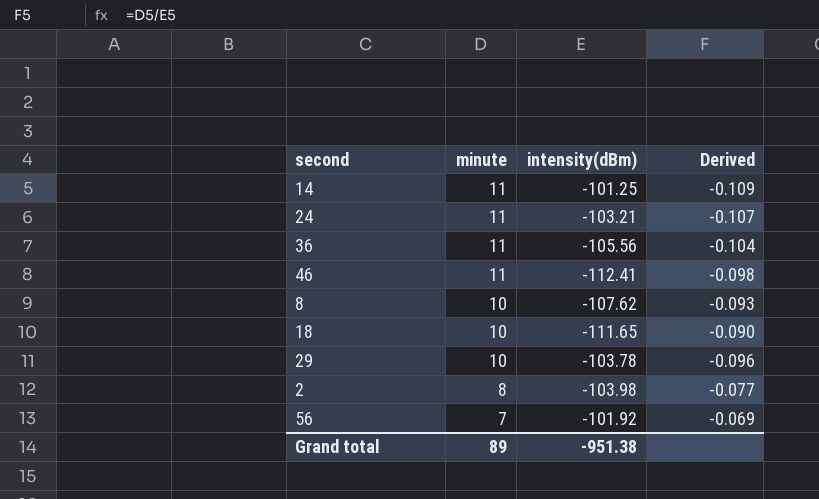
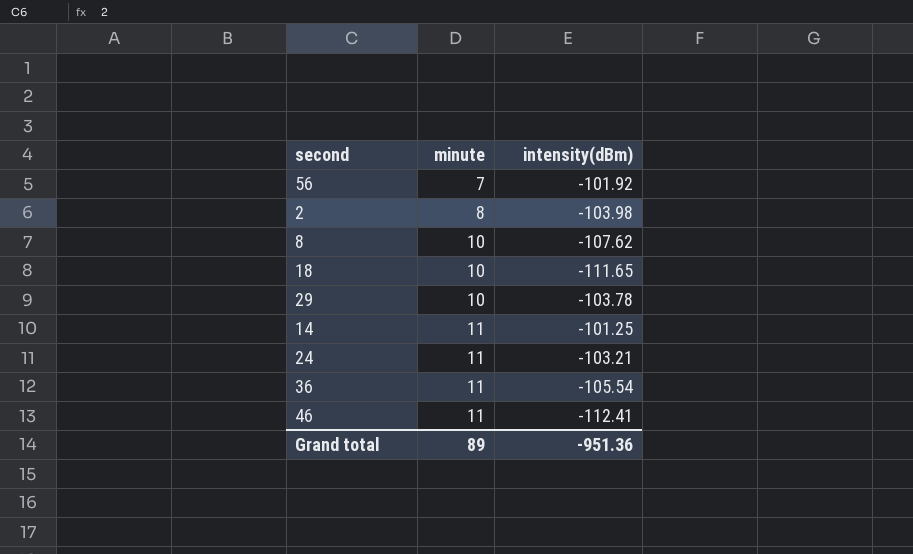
row order: minute descending -> minute ascending
column Derived | formula: [minute] / [intensity(dBm)] -> none
36 | intensity(dBm): -105.56 -> -105.54
Grand total | intensity(dBm): -951.38 -> -951.36

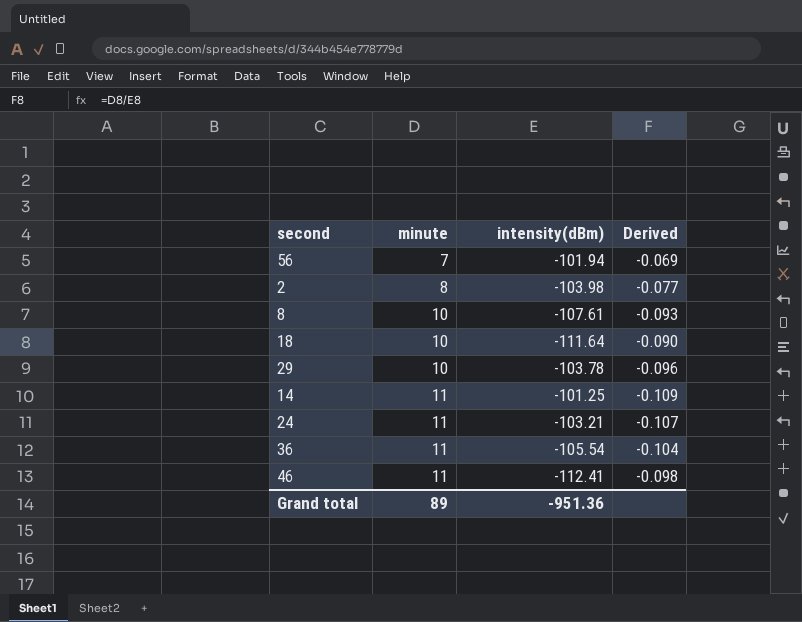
column Derived | formula: none -> [minute] / [intensity(dBm)]
56 | intensity(dBm): -101.92 -> -101.94
8 | intensity(dBm): -107.62 -> -107.61
18 | intensity(dBm): -111.65 -> -111.64

